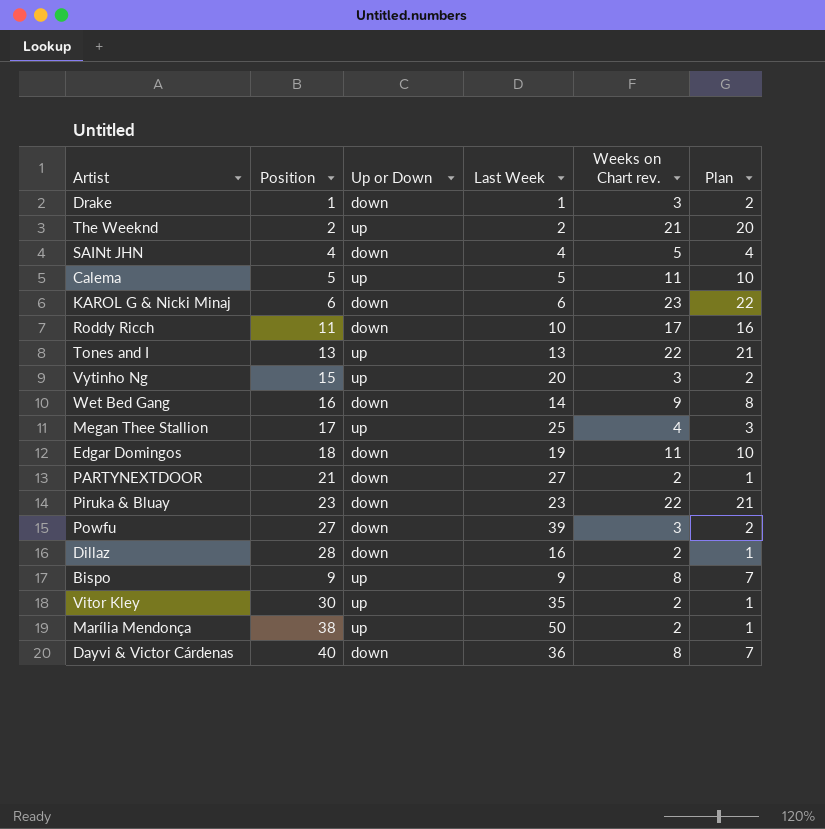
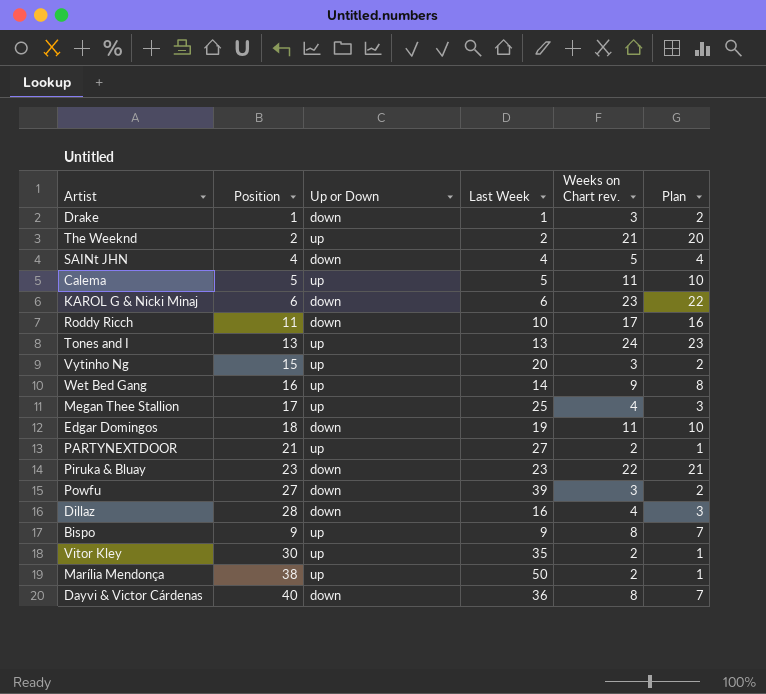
Tones and I | Weeks on Chart rev.: 22 -> 24
Tones and I | Plan: 21 -> 23
Wet Bed Gang | Up or Down: down -> up
PARTYNEXTDOOR | Up or Down: down -> up
Dillaz | Weeks on Chart rev.: 2 -> 4
Dillaz | Plan: 1 -> 3

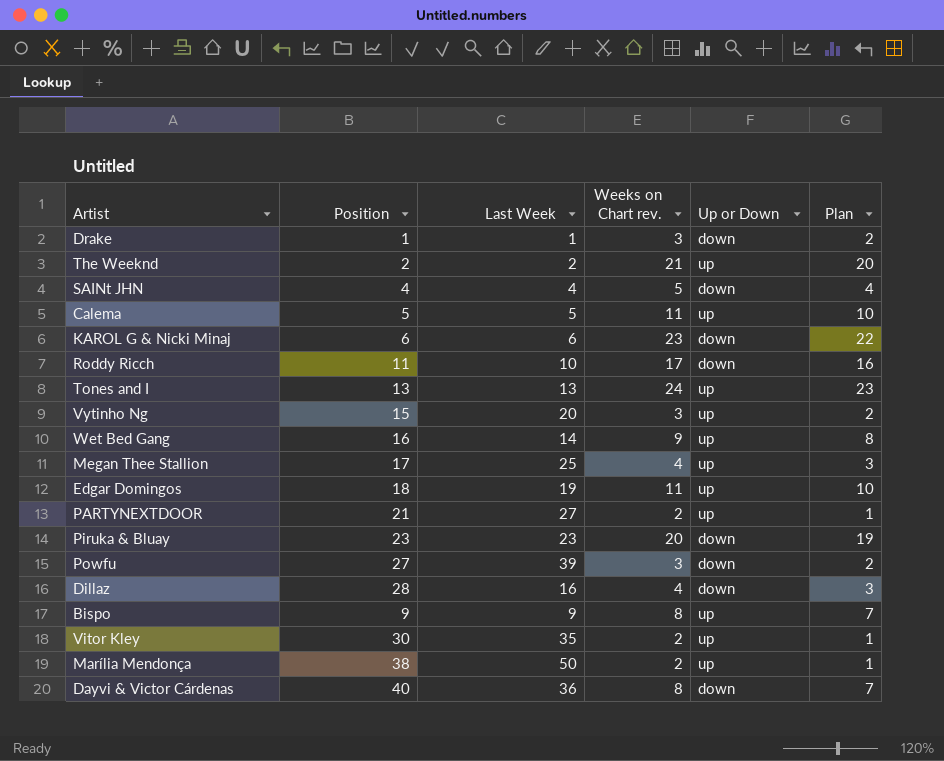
column Up or Down | position: 3 -> 5
Edgar Domingos | Up or Down: down -> up
Piruka & Bluay | Weeks on Chart rev.: 22 -> 20
Piruka & Bluay | Plan: 21 -> 19

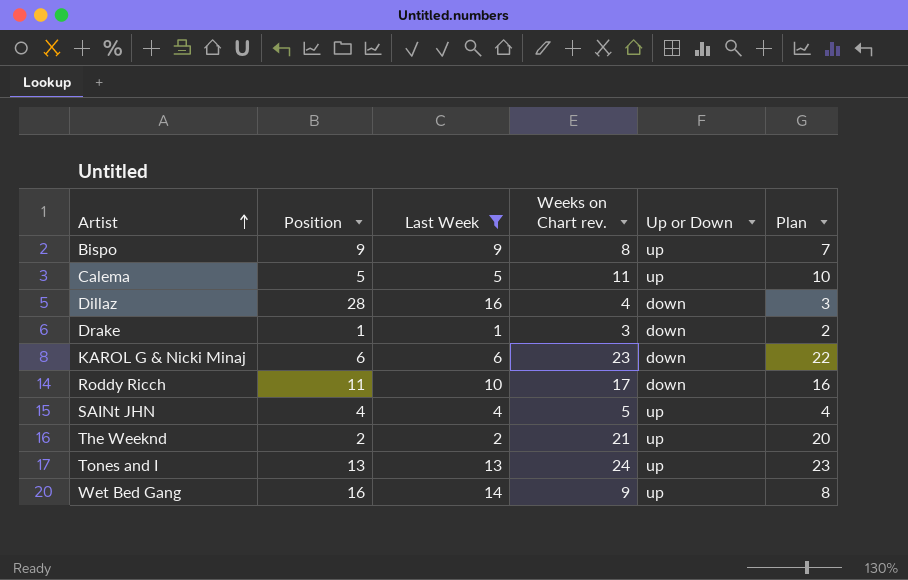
filter: none -> Last Week <= 16
row order: none -> Artist ascending
SAINt JHN | Up or Down: down -> up

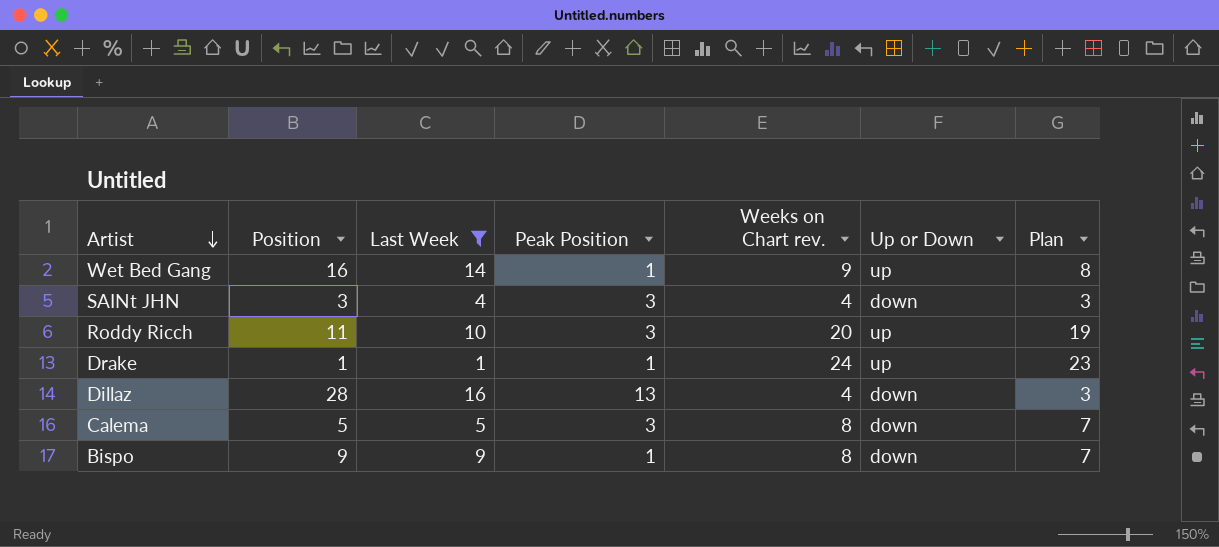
row order: Artist ascending -> Artist descending
column Peak Position | position: none -> 4
row KAROL G & Nicki Minaj: 6 | 6 | 23 | down | 22 -> none
row The Weeknd: 2 | 2 | 21 | up | 20 -> none
row Tones and I: 13 | 13 | 24 | up | 23 -> none
SAINt JHN | Position: 4 -> 3
SAINt JHN | Weeks on Chart rev.: 5 -> 4
SAINt JHN | Up or Down: up -> down
SAINt JHN | Plan: 4 -> 3
Roddy Ricch | Weeks on Chart rev.: 17 -> 20
Roddy Ricch | Up or Down: down -> up
Roddy Ricch | Plan: 16 -> 19
Drake | Weeks on Chart rev.: 3 -> 24
Drake | Up or Down: down -> up
Drake | Plan: 2 -> 23
Calema | Weeks on Chart rev.: 11 -> 8
Calema | Up or Down: up -> down
Calema | Plan: 10 -> 7
Bispo | Up or Down: up -> down

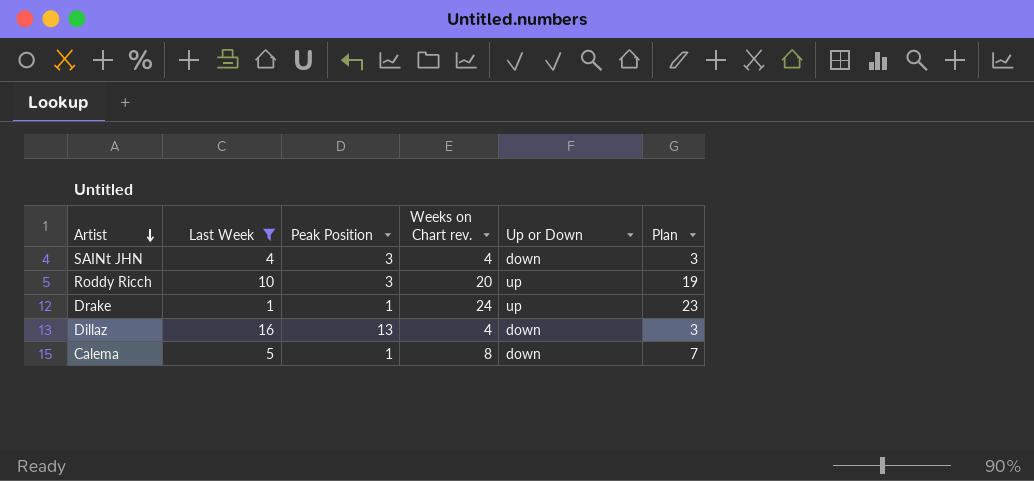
column Position | position: 2 -> none
row Wet Bed Gang: 16 | 14 | 1 | 9 | up | 8 -> none
row Bispo: 9 | 9 | 1 | 8 | down | 7 -> none
Calema | Peak Position: 3 -> 1

